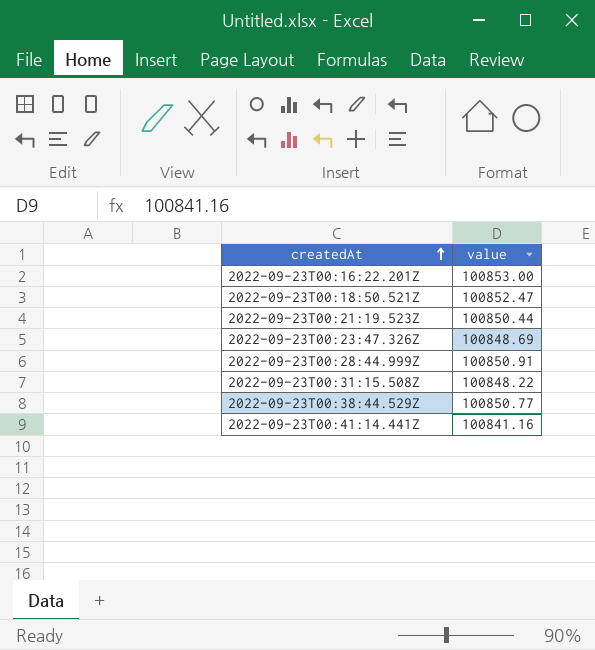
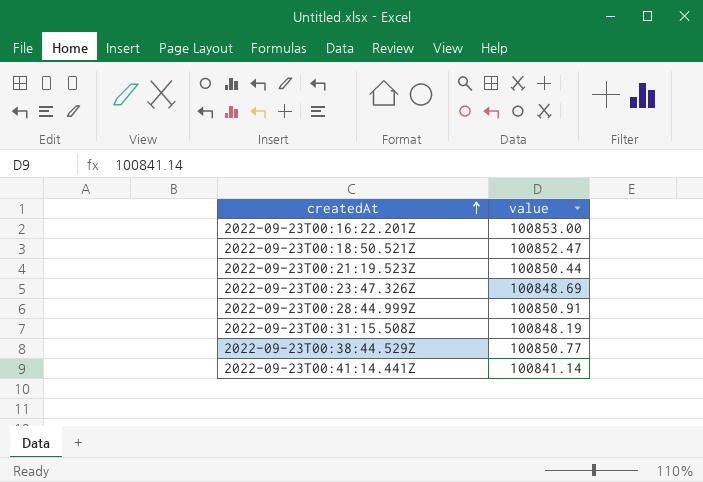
2022-09-23T00:31:15.508Z | value: 100848.22 -> 100848.19
2022-09-23T00:41:14.441Z | value: 100841.16 -> 100841.14

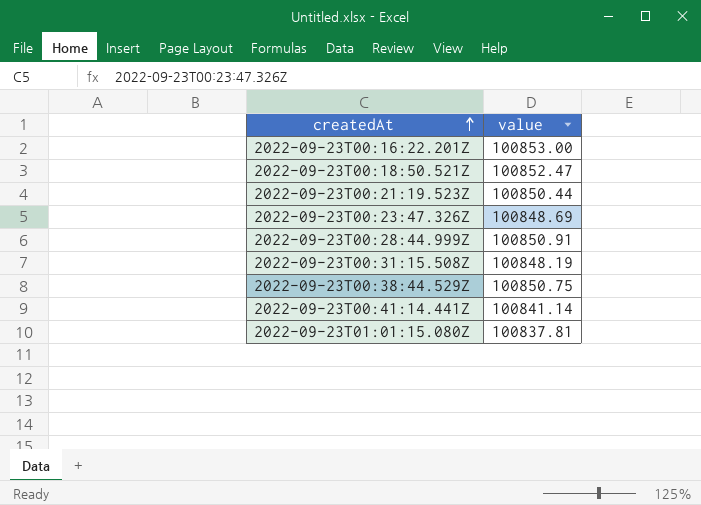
2022-09-23T00:38:44.529Z | value: 100850.77 -> 100850.75
row 2022-09-23T01:01:15.080Z: none -> 100837.81

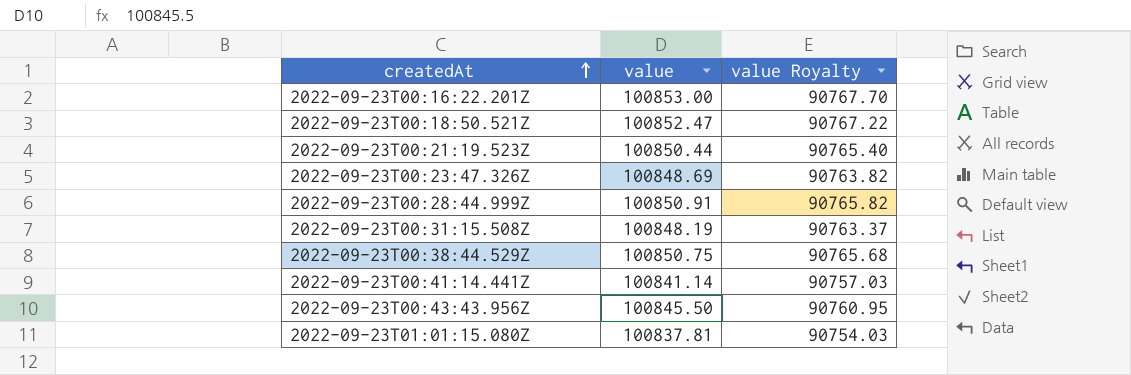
column value Royalty | formula: none -> [value] * 0.9
row 2022-09-23T00:43:43.956Z: none -> 100845.50 | 90760.95

